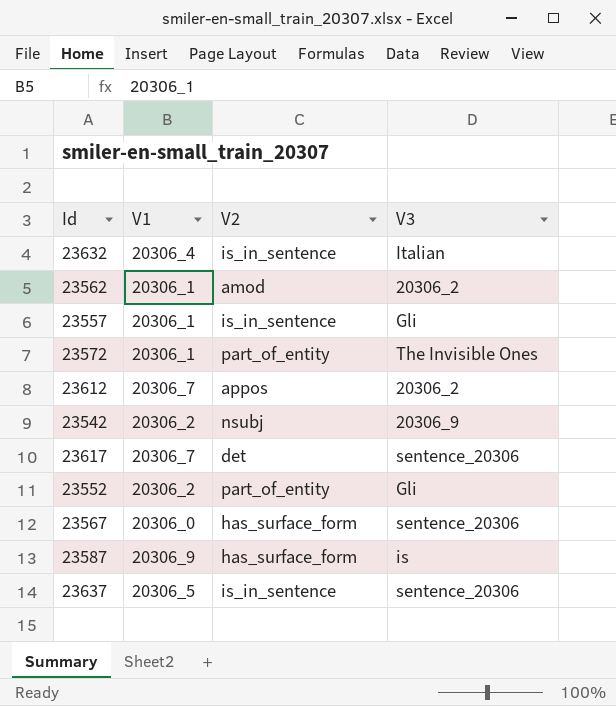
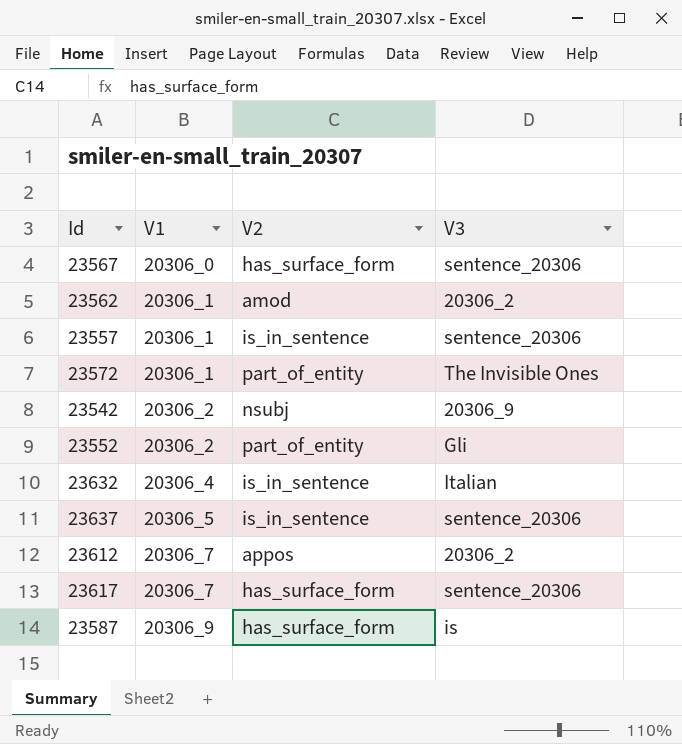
row order: none -> V1 ascending
23557 | V3: Gli -> sentence_20306
23617 | V2: det -> has_surface_form

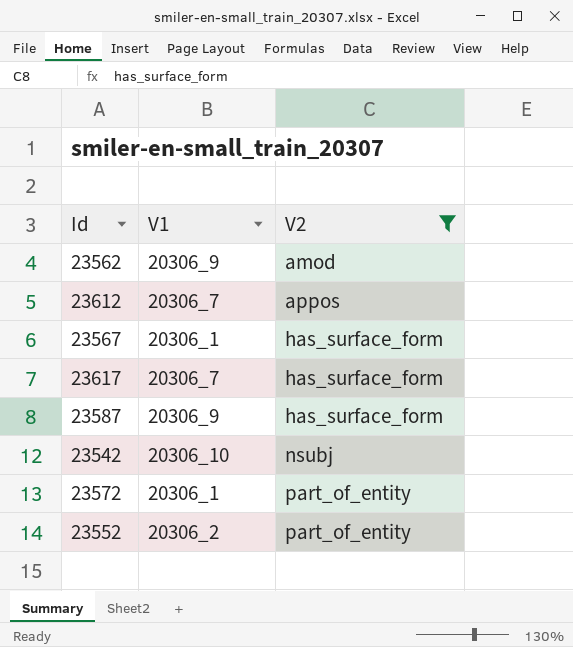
filter: none -> V2 != is_in_sentence
row order: V1 ascending -> V2 ascending
column V3 | position: 4 -> none
23562 | V1: 20306_1 -> 20306_9
23567 | V1: 20306_0 -> 20306_1
23542 | V1: 20306_2 -> 20306_10

